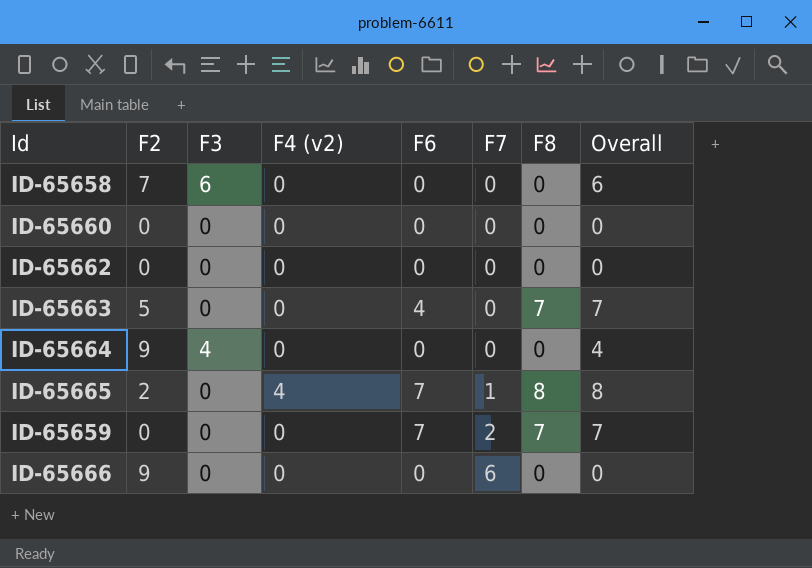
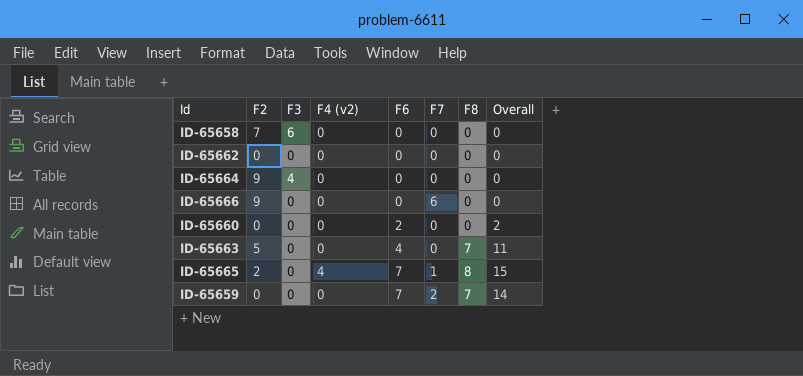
row order: F7 ascending -> F6 ascending
column Overall | formula: [F3] + [F8] -> [F6] + [F8]
ID-65660 | F6: 0 -> 2

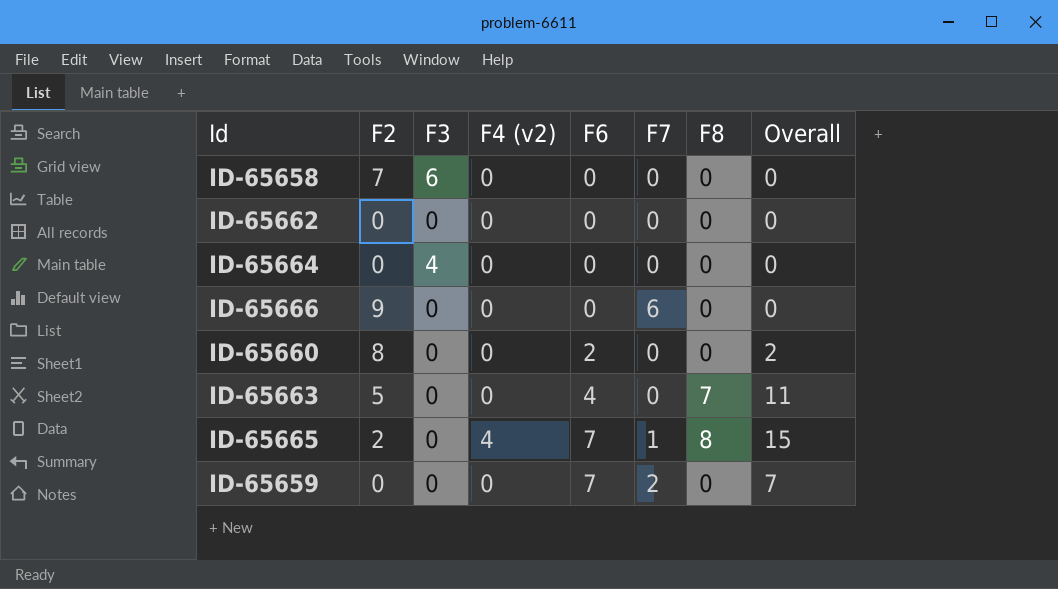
ID-65664 | F2: 9 -> 0
ID-65660 | F2: 0 -> 8
ID-65659 | F8: 7 -> 0
ID-65659 | Overall: 14 -> 7

